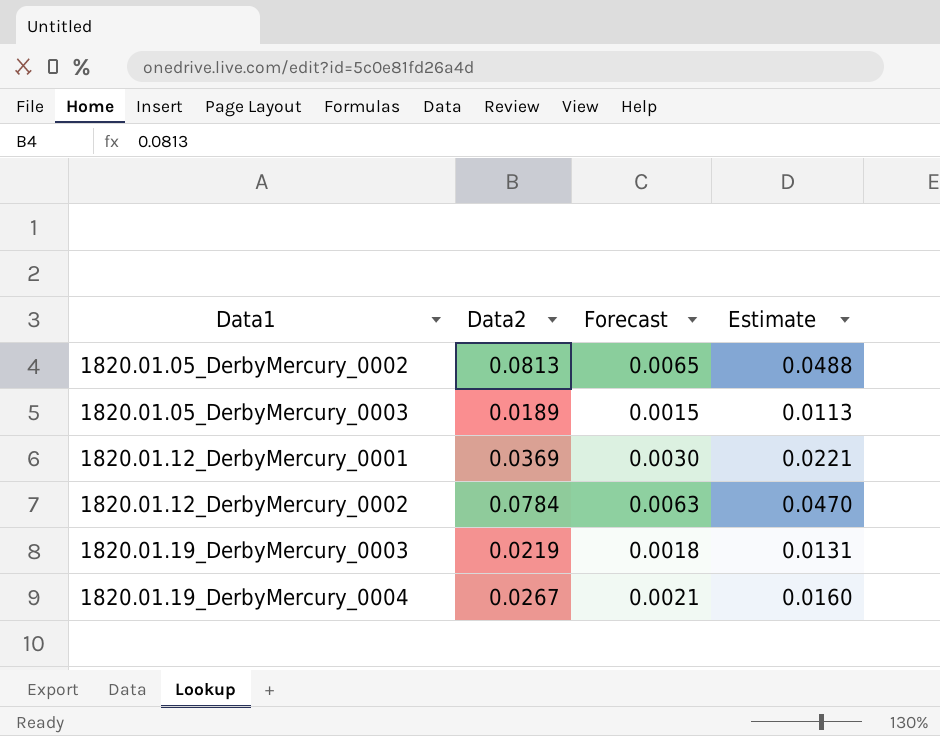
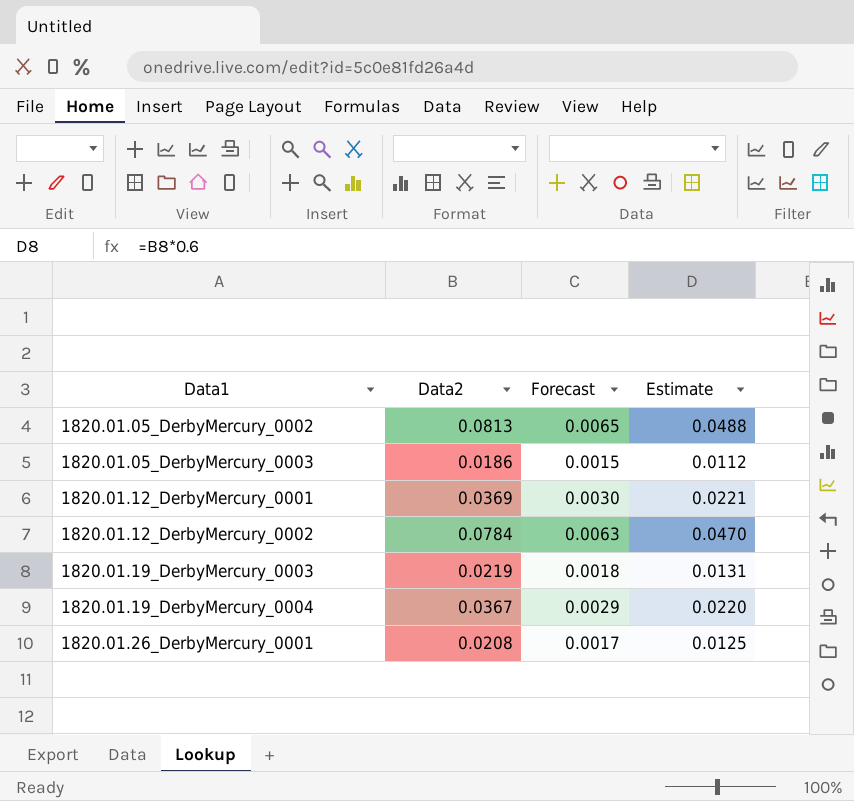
1820.01.05_DerbyMercury_0003 | Data2: 0.0189 -> 0.0186
1820.01.05_DerbyMercury_0003 | Estimate: 0.0113 -> 0.0112
1820.01.19_DerbyMercury_0004 | Data2: 0.0267 -> 0.0367
1820.01.19_DerbyMercury_0004 | Forecast: 0.0021 -> 0.0029
1820.01.19_DerbyMercury_0004 | Estimate: 0.0160 -> 0.0220
row 1820.01.26_DerbyMercury_0001: none -> 0.0208 | 0.0017 | 0.0125

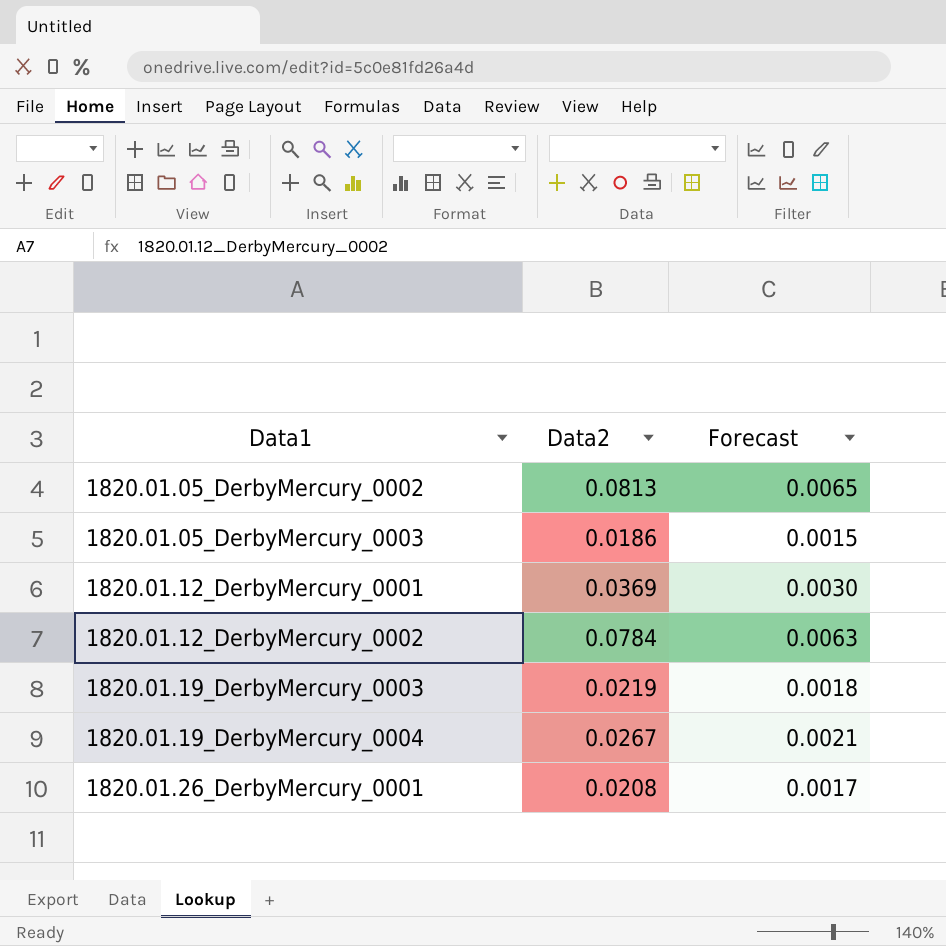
column Estimate | formula: [Data2] * 0.6 -> none
1820.01.19_DerbyMercury_0004 | Data2: 0.0367 -> 0.0267
1820.01.19_DerbyMercury_0004 | Forecast: 0.0029 -> 0.0021

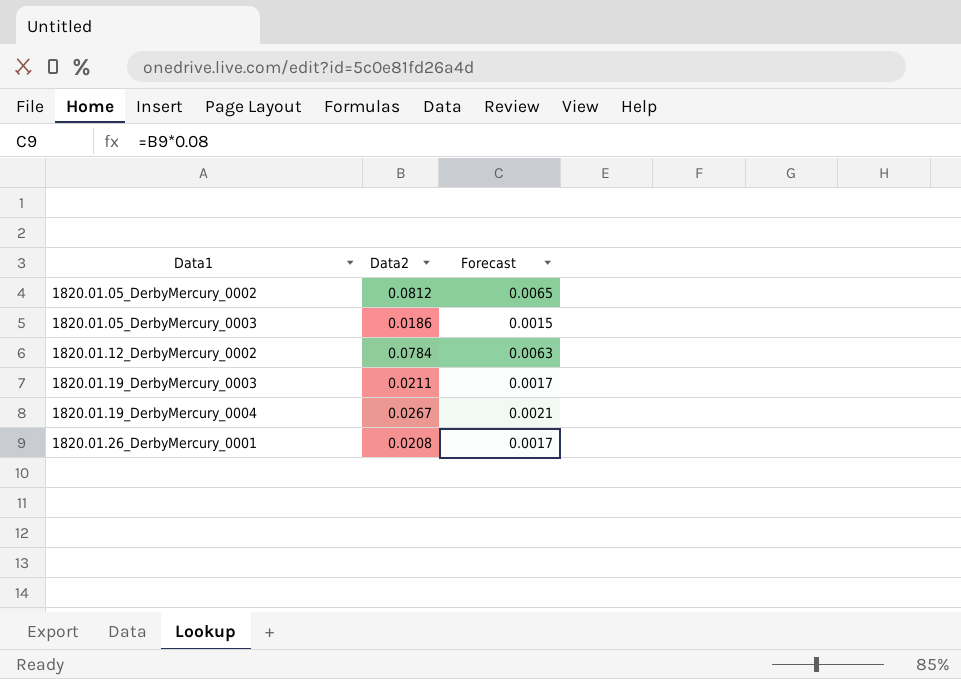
row 1820.01.12_DerbyMercury_0001: 0.0369 | 0.0030 -> none
1820.01.05_DerbyMercury_0002 | Data2: 0.0813 -> 0.0812
1820.01.19_DerbyMercury_0003 | Data2: 0.0219 -> 0.0211
1820.01.19_DerbyMercury_0003 | Forecast: 0.0018 -> 0.0017

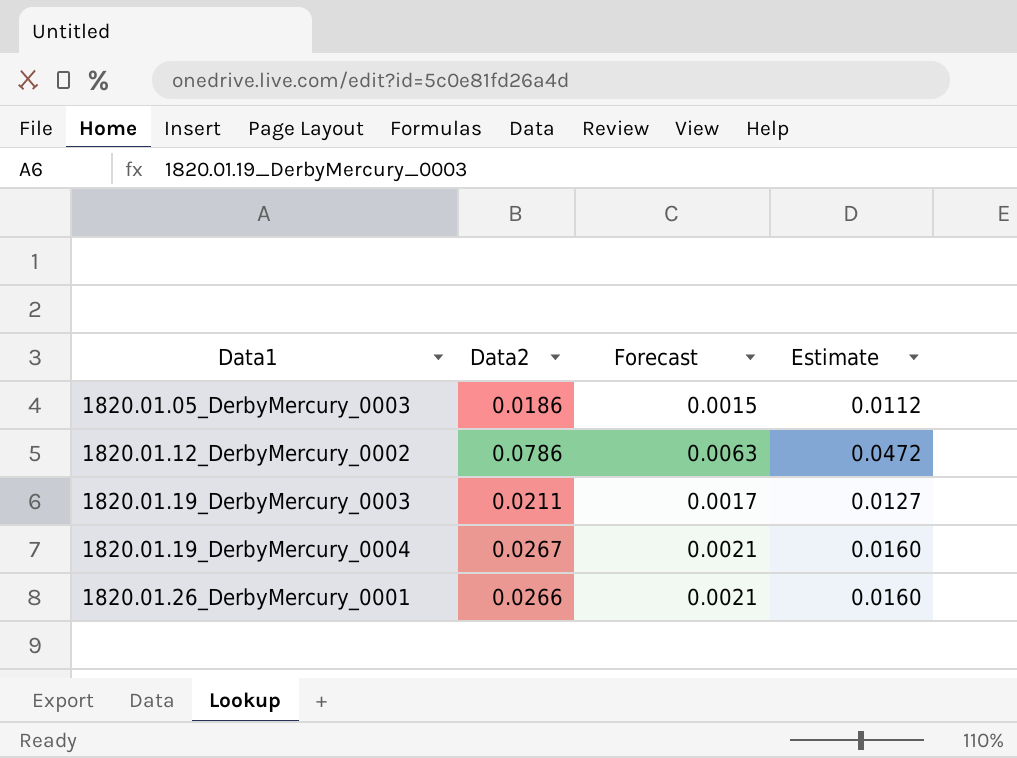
column Estimate | formula: none -> [Data2] * 0.6
row 1820.01.05_DerbyMercury_0002: 0.0812 | 0.0065 -> none
1820.01.12_DerbyMercury_0002 | Data2: 0.0784 -> 0.0786
1820.01.26_DerbyMercury_0001 | Data2: 0.0208 -> 0.0266
1820.01.26_DerbyMercury_0001 | Forecast: 0.0017 -> 0.0021

